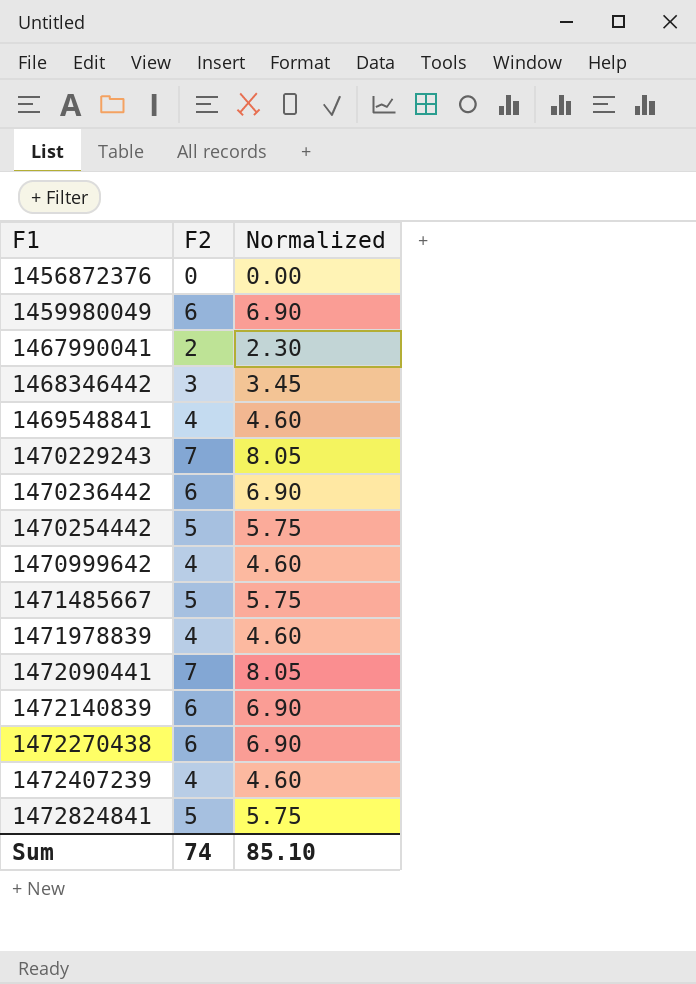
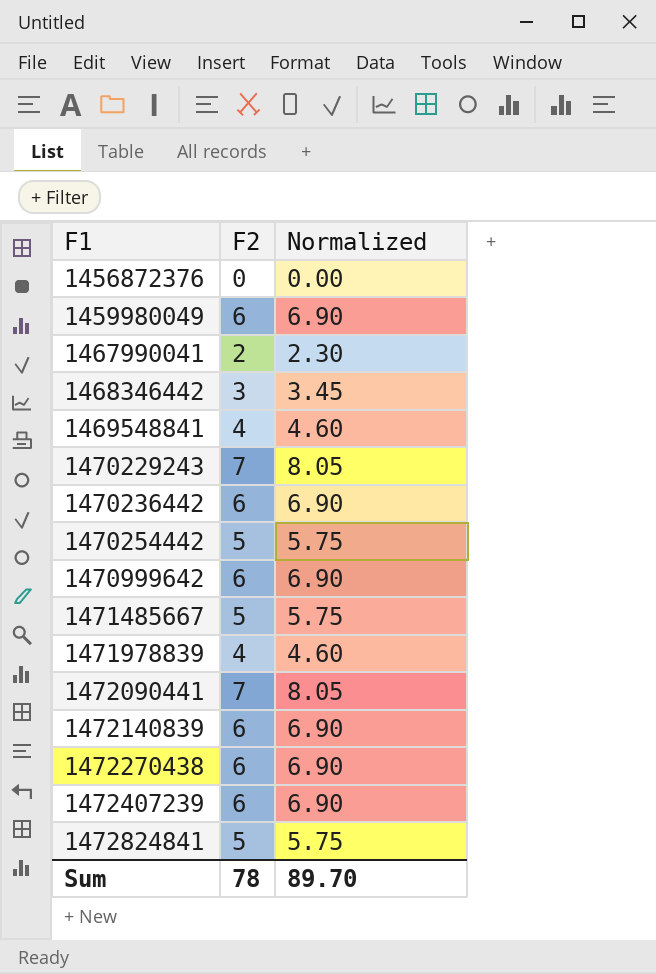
1470999642 | F2: 4 -> 6
1470999642 | Normalized: 4.60 -> 6.90
1472407239 | F2: 4 -> 6
1472407239 | Normalized: 4.60 -> 6.90
Sum | F2: 74 -> 78
Sum | Normalized: 85.10 -> 89.70

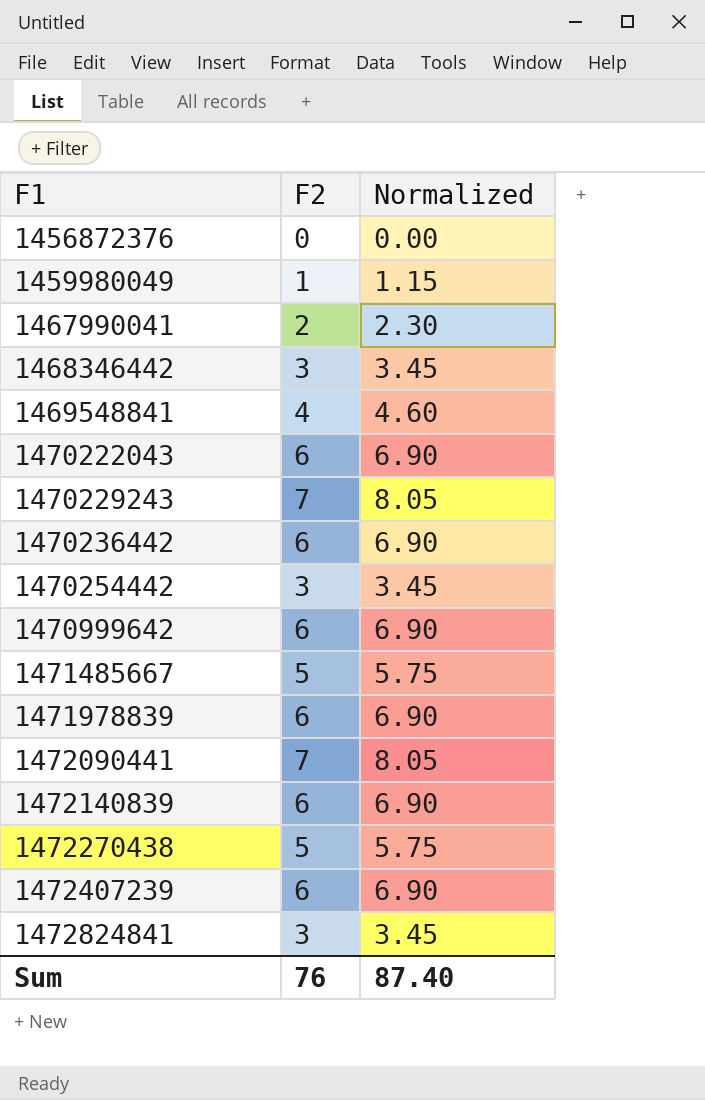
1459980049 | F2: 6 -> 1
1459980049 | Normalized: 6.90 -> 1.15
row 1470222043: none -> 6 | 6.90
1470254442 | F2: 5 -> 3
1470254442 | Normalized: 5.75 -> 3.45
1471978839 | F2: 4 -> 6
1471978839 | Normalized: 4.60 -> 6.90
1472270438 | F2: 6 -> 5
1472270438 | Normalized: 6.90 -> 5.75
1472824841 | F2: 5 -> 3
1472824841 | Normalized: 5.75 -> 3.45
Sum | F2: 78 -> 76
Sum | Normalized: 89.70 -> 87.40

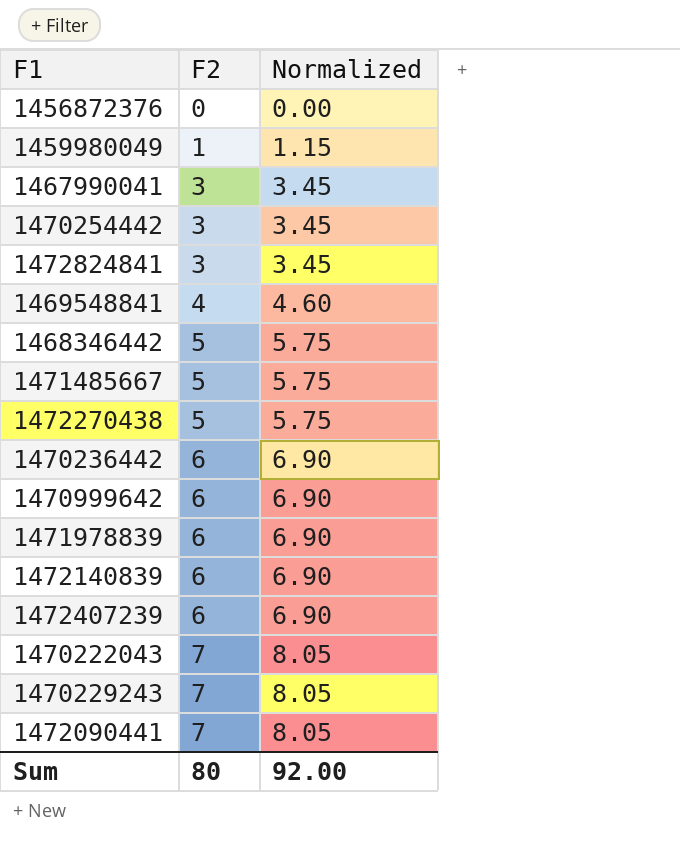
row order: F1 ascending -> F2 ascending
1467990041 | F2: 2 -> 3
1467990041 | Normalized: 2.30 -> 3.45
1468346442 | F2: 3 -> 5
1468346442 | Normalized: 3.45 -> 5.75
1470222043 | F2: 6 -> 7
1470222043 | Normalized: 6.90 -> 8.05
Sum | F2: 76 -> 80
Sum | Normalized: 87.40 -> 92.00

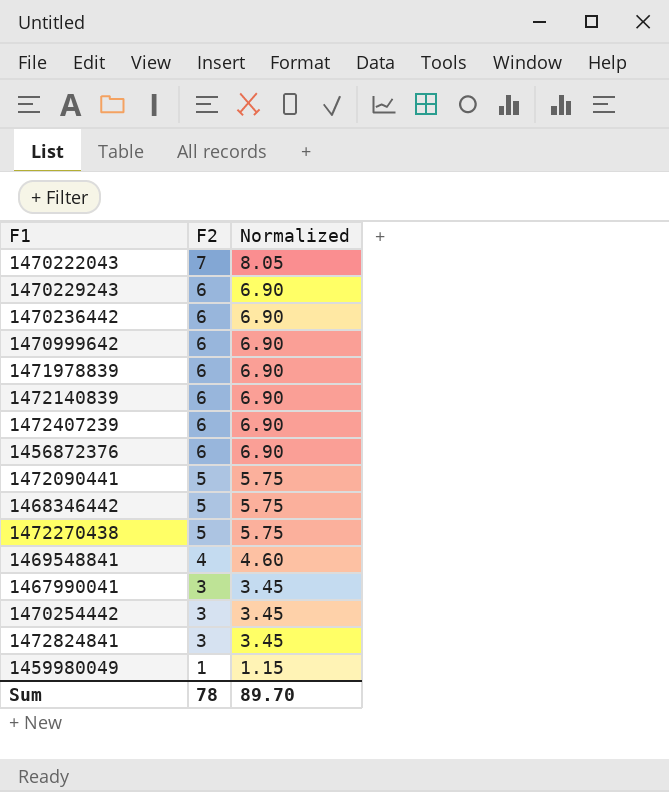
row order: F2 ascending -> F2 descending
row 1471485667: 5 | 5.75 -> none
1470229243 | F2: 7 -> 6
1470229243 | Normalized: 8.05 -> 6.90
1456872376 | F2: 0 -> 6
1456872376 | Normalized: 0.00 -> 6.90
1472090441 | F2: 7 -> 5
1472090441 | Normalized: 8.05 -> 5.75
Sum | F2: 80 -> 78
Sum | Normalized: 92.00 -> 89.70

